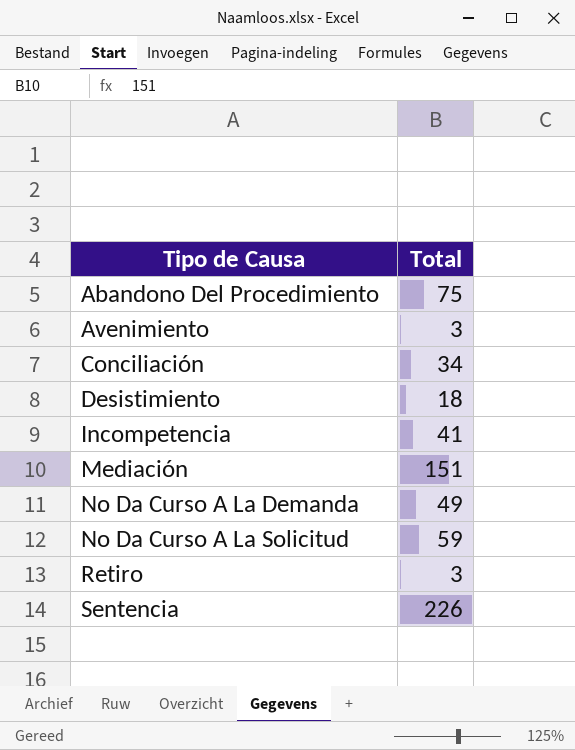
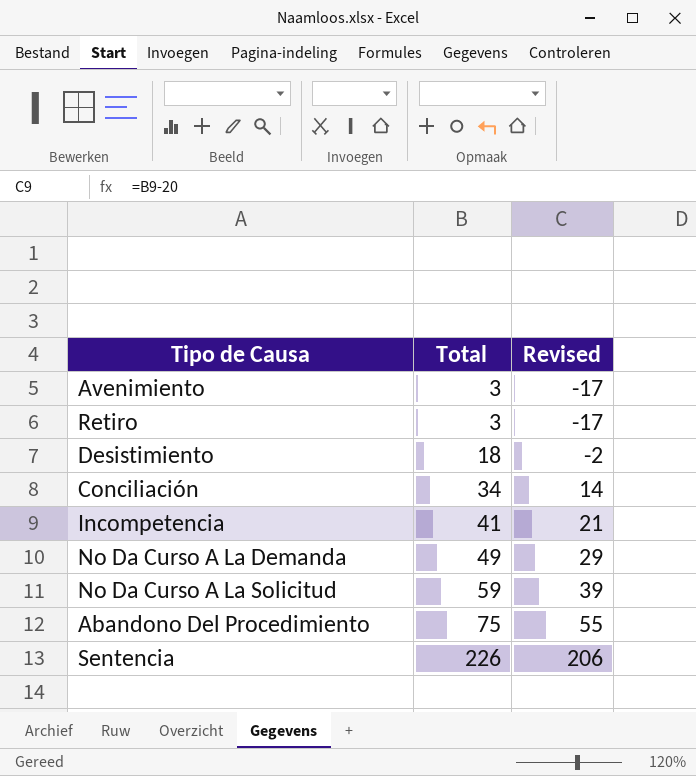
row order: Tipo de Causa ascending -> Total ascending
column Revised | formula: none -> [Total] - 20
row Mediación: 151 -> none

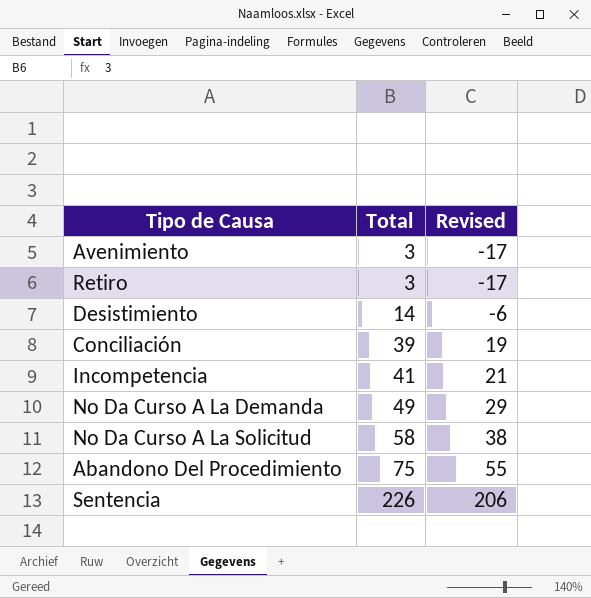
Desistimiento | Total: 18 -> 14
Desistimiento | Revised: -2 -> -6
Conciliación | Total: 34 -> 39
Conciliación | Revised: 14 -> 19
No Da Curso A La Solicitud | Total: 59 -> 58
No Da Curso A La Solicitud | Revised: 39 -> 38

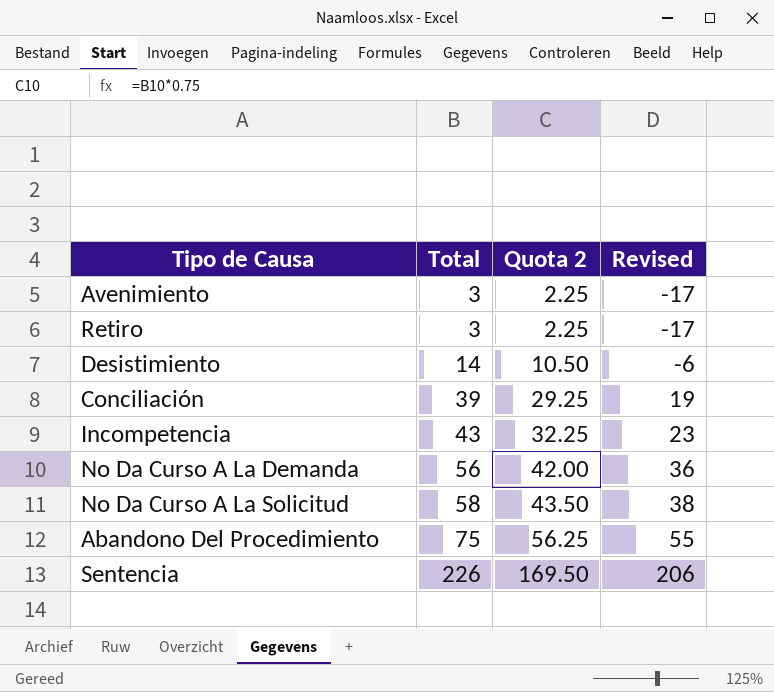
column Quota 2 | formula: none -> [Total] * 0.75
Incompetencia | Total: 41 -> 43
Incompetencia | Revised: 21 -> 23
No Da Curso A La Demanda | Total: 49 -> 56
No Da Curso A La Demanda | Revised: 29 -> 36

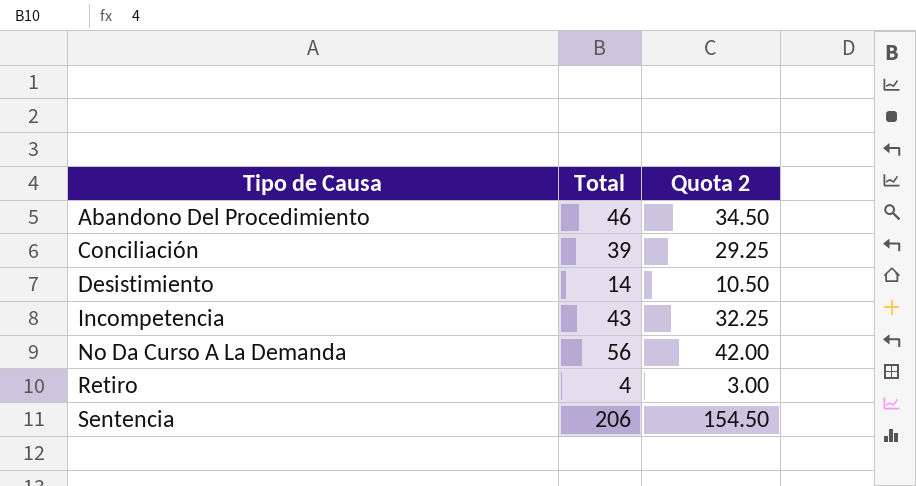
row order: Total ascending -> Tipo de Causa ascending
column Revised | formula: [Total] - 20 -> none
row Avenimiento: 3 | 2.25 | -17 -> none
row No Da Curso A La Solicitud: 58 | 43.50 | 38 -> none
Abandono Del Procedimiento | Total: 75 -> 46
Abandono Del Procedimiento | Quota 2: 56.25 -> 34.50
Retiro | Total: 3 -> 4
Retiro | Quota 2: 2.25 -> 3.00
Sentencia | Total: 226 -> 206
Sentencia | Quota 2: 169.50 -> 154.50

